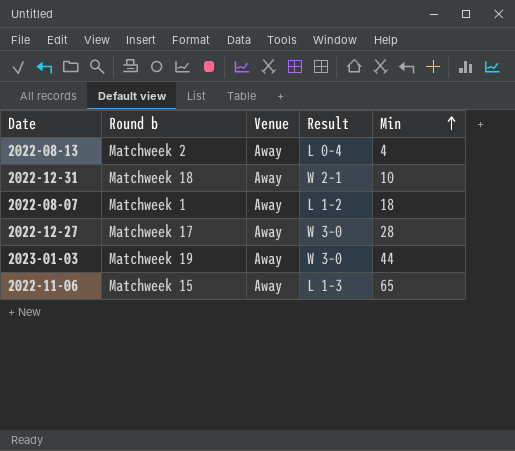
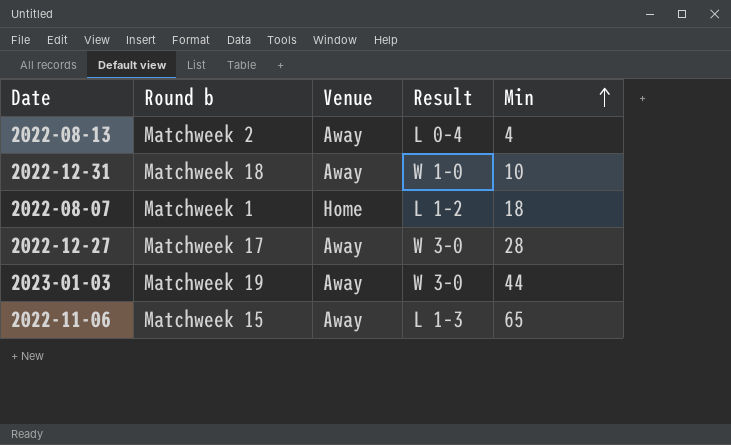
2022-12-31 | Result: W 2–1 -> W 1–0
2022-08-07 | Venue: Away -> Home

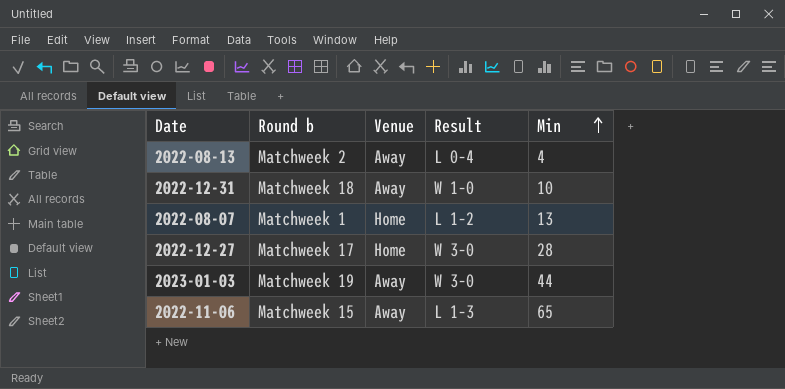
2022-08-07 | Min: 18 -> 13
2022-12-27 | Venue: Away -> Home

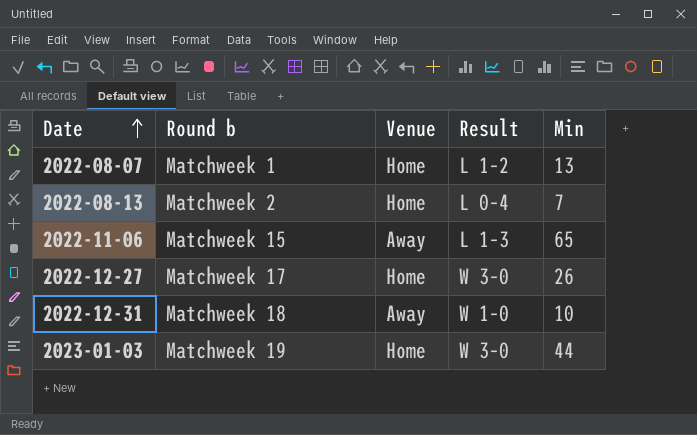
row order: Min ascending -> Date ascending
2022-08-13 | Venue: Away -> Home
2022-08-13 | Min: 4 -> 7
2022-12-27 | Min: 28 -> 26
2023-01-03 | Venue: Away -> Home

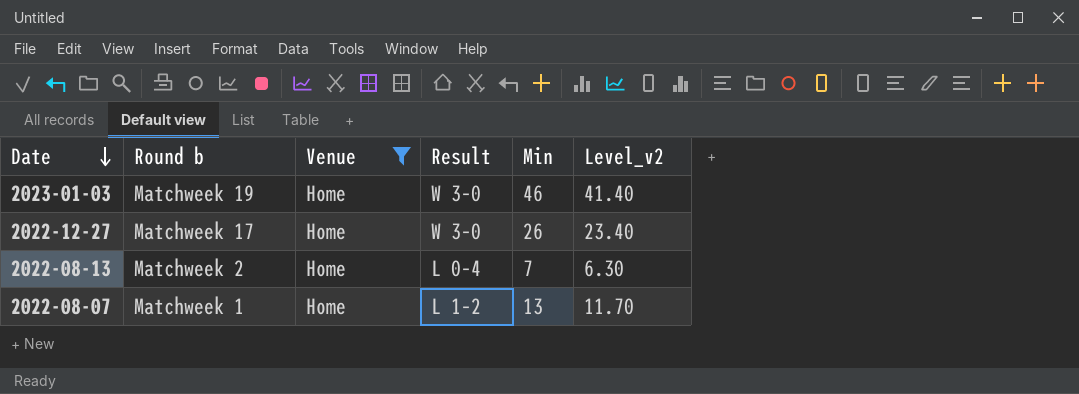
filter: none -> Venue = Home
row order: Date ascending -> Date descending
column Level_v2 | formula: none -> [Min] * 0.9
2023-01-03 | Min: 44 -> 46

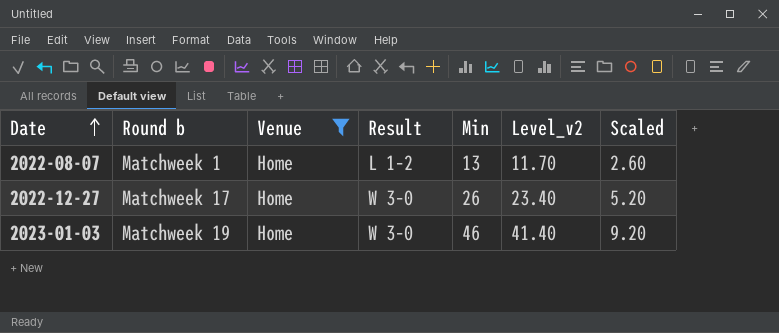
row order: Date descending -> Date ascending
column Scaled | formula: none -> [Min] * 0.2
row 2022-08-13: Matchweek 2 | Home | L 0–4 | 7 | 6.30 -> none

